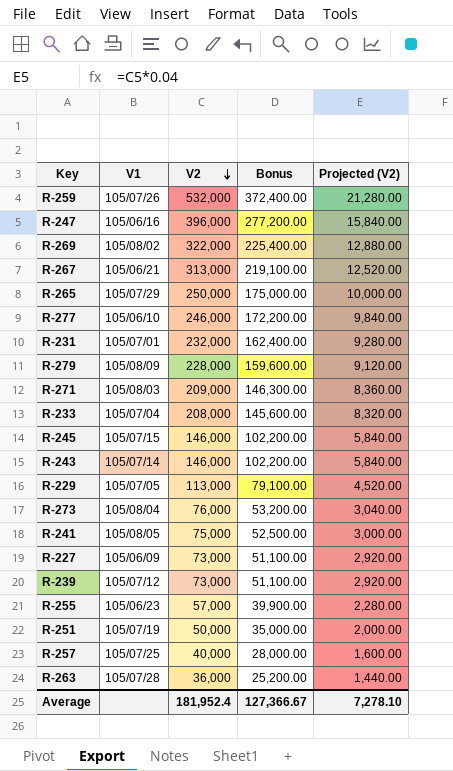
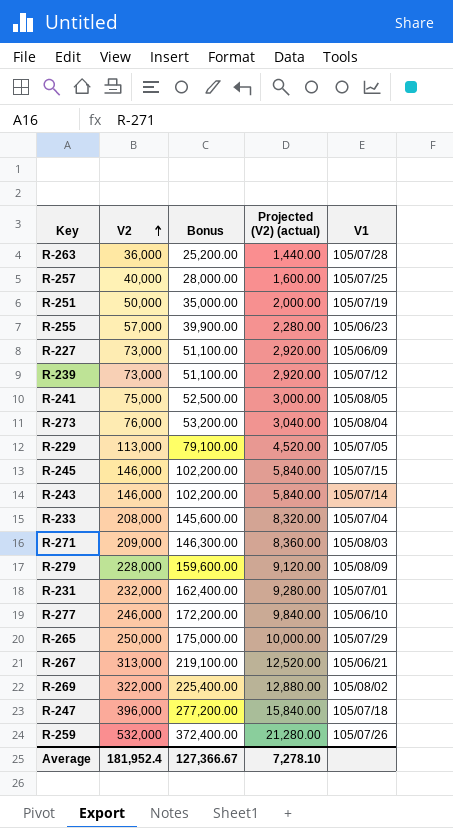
row order: V2 descending -> V2 ascending
column name: Projected (V2) -> Projected (V2) (actual)
column V1 | position: 2 -> 5
R-247 | V1: 105/06/16 -> 105/07/18

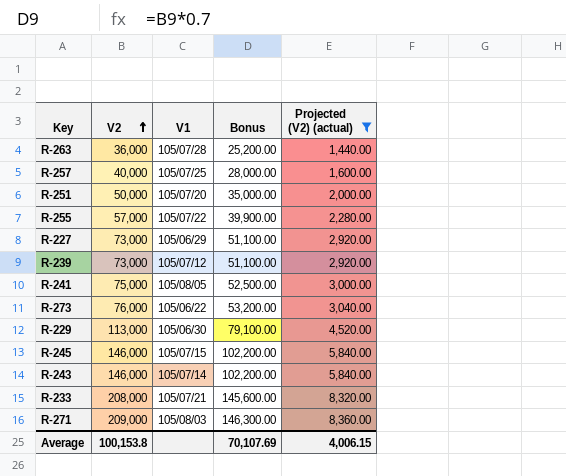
filter: none -> Projected (V2) (actual) <= 8,360.00
column V1 | position: 5 -> 3
R-251 | V1: 105/07/19 -> 105/07/20
R-255 | V1: 105/06/23 -> 105/07/22
R-227 | V1: 105/06/09 -> 105/06/29
R-273 | V1: 105/08/04 -> 105/06/22
R-229 | V1: 105/07/05 -> 105/06/30
R-233 | V1: 105/07/04 -> 105/07/21
Average | V2: 181,952.4 -> 100,153.8
Average | Bonus: 127,366.67 -> 70,107.69
Average | Projected (V2) (actual): 7,278.10 -> 4,006.15

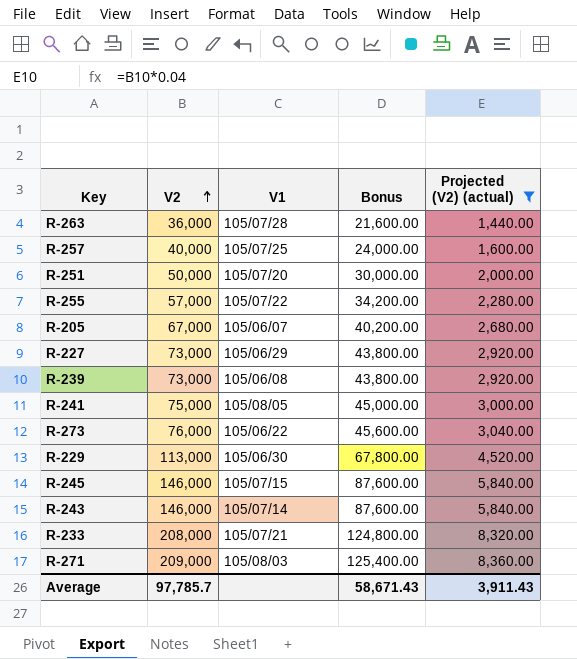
column Bonus | formula: [V2] * 0.7 -> [V2] * 0.6
row R-205: none -> 67,000 | 105/06/07 | 40,200.00 | 2,680.00
R-239 | V1: 105/07/12 -> 105/06/08
Average | V2: 100,153.8 -> 97,785.7
Average | Bonus: 70,107.69 -> 58,671.43
Average | Projected (V2) (actual): 4,006.15 -> 3,911.43

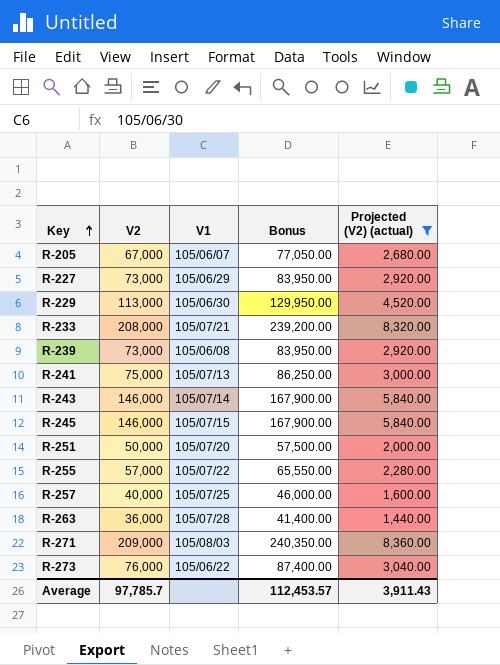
row order: V2 ascending -> Key ascending
column Bonus | formula: [V2] * 0.6 -> [V2] * 1.15
R-241 | V1: 105/08/05 -> 105/07/13
Average | Bonus: 58,671.43 -> 112,453.57

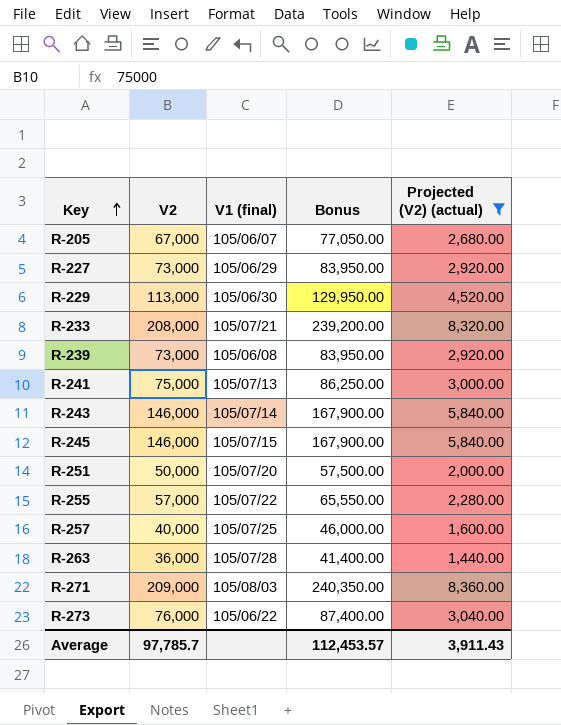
column name: V1 -> V1 (final)

